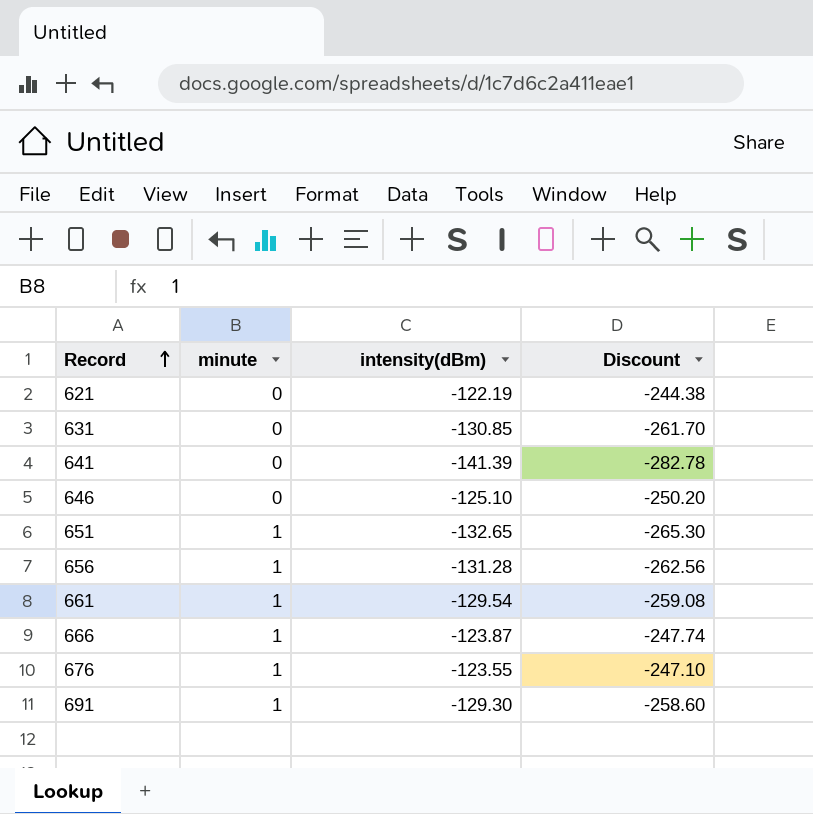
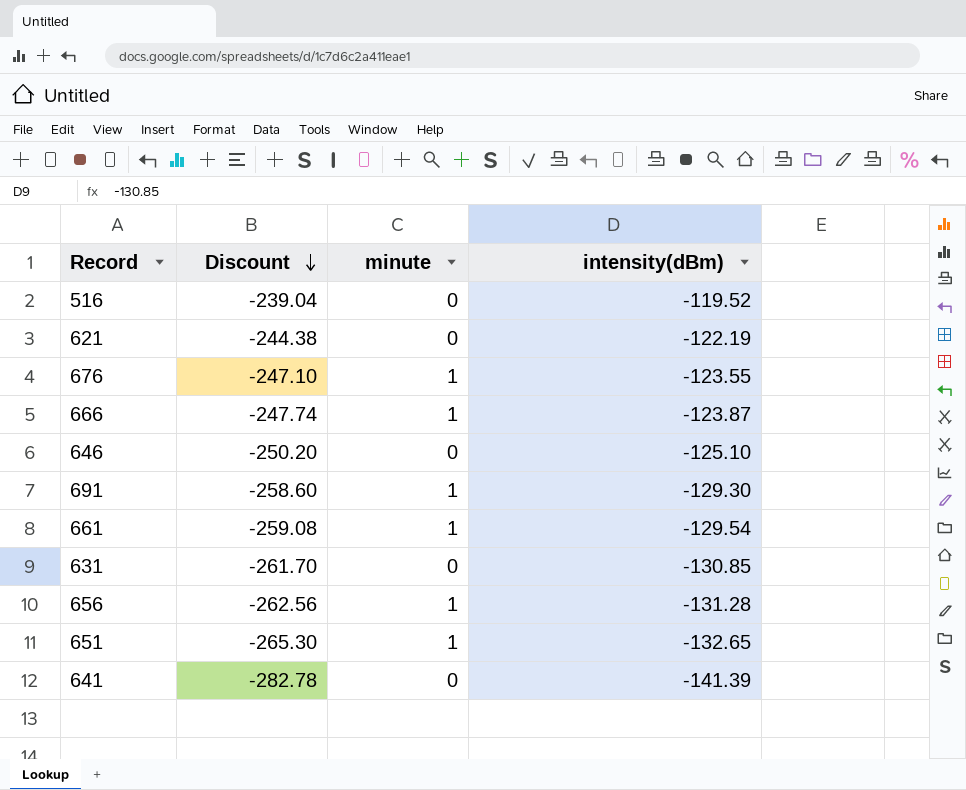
row order: Record ascending -> Discount descending
column Discount | position: 4 -> 2
row 516: none -> -239.04 | 0 | -119.52

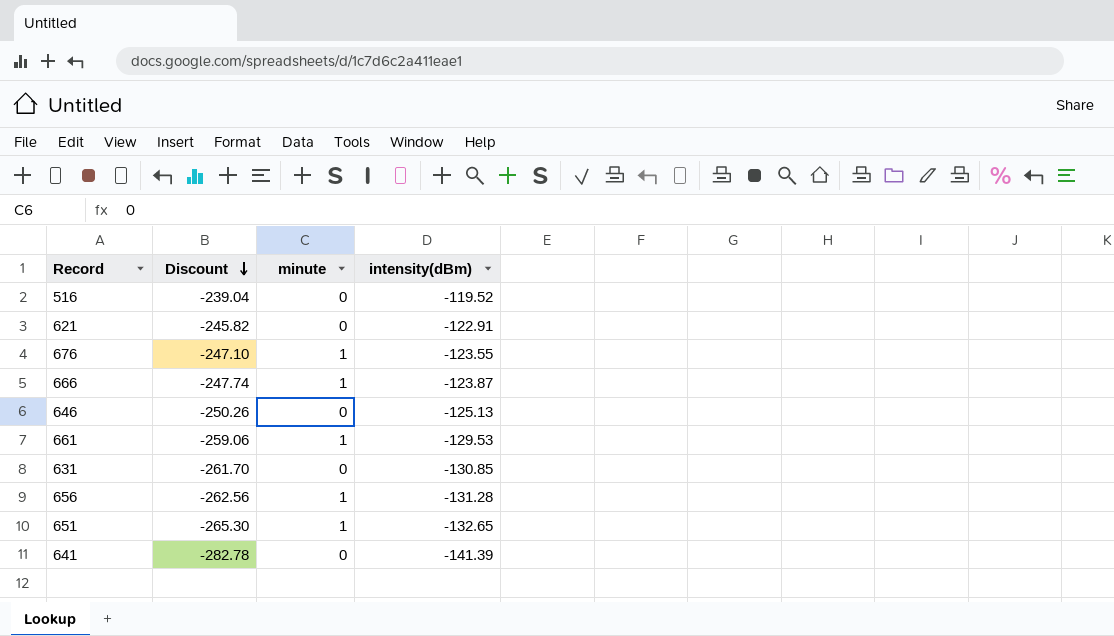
row 691: -258.60 | 1 | -129.30 -> none
621 | Discount: -244.38 -> -245.82
621 | intensity(dBm): -122.19 -> -122.91
646 | Discount: -250.20 -> -250.26
646 | intensity(dBm): -125.10 -> -125.13
661 | Discount: -259.08 -> -259.06
661 | intensity(dBm): -129.54 -> -129.53

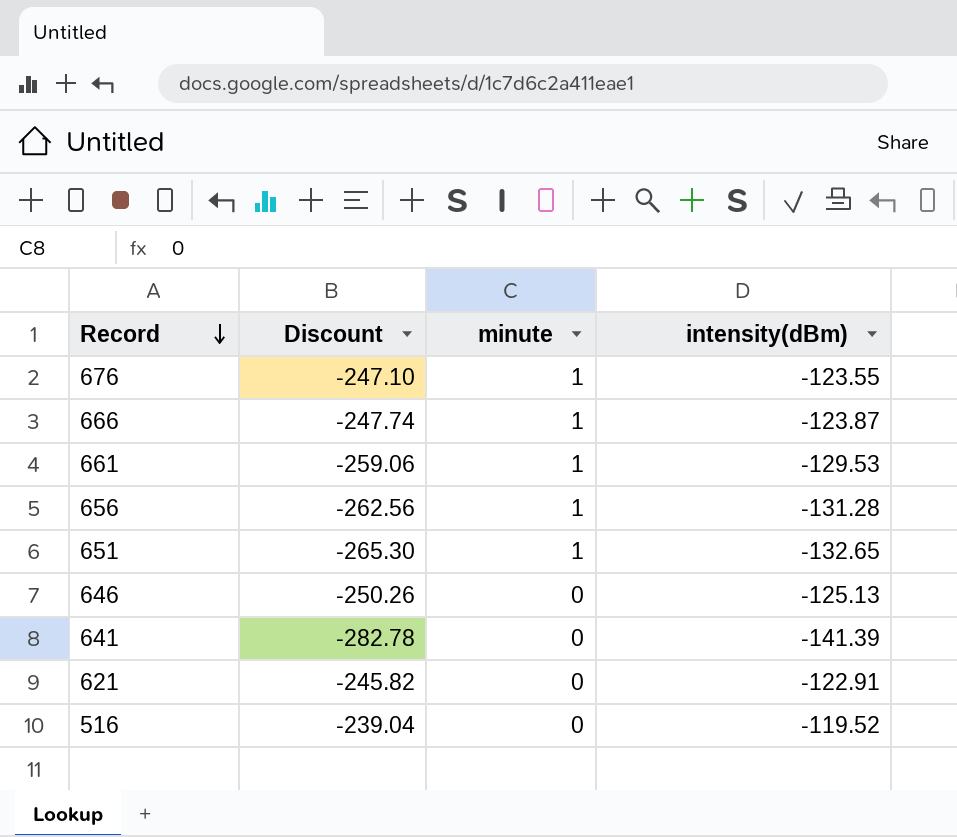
row order: Discount descending -> Record descending
row 631: -261.70 | 0 | -130.85 -> none

